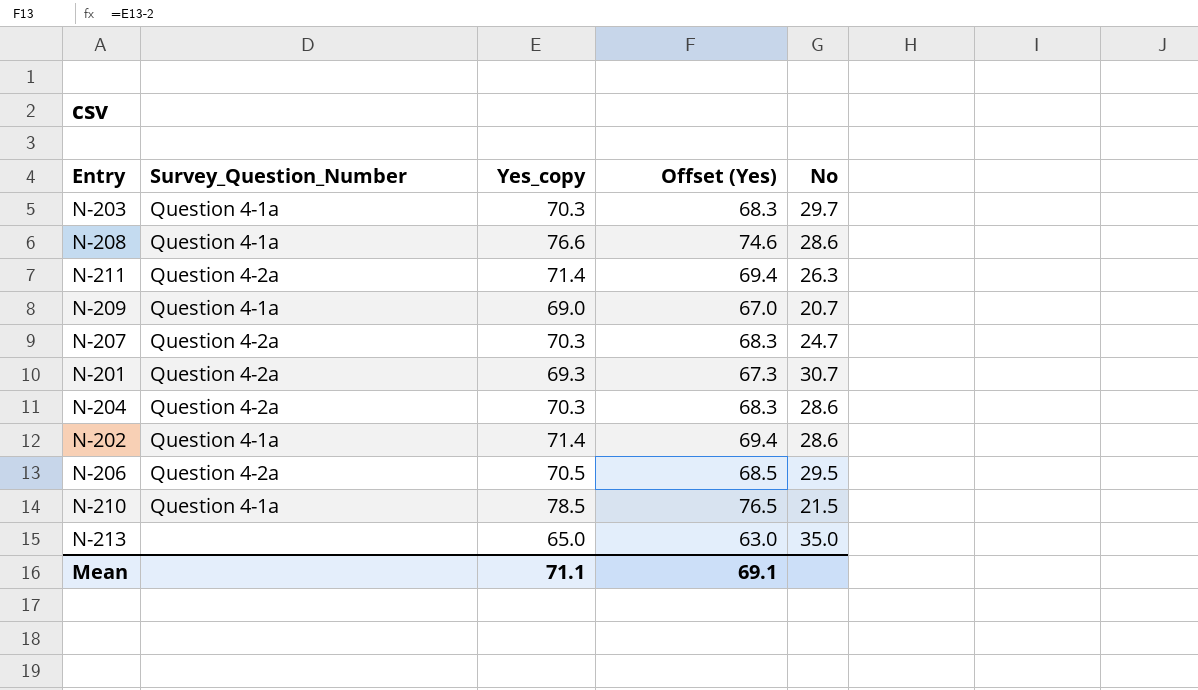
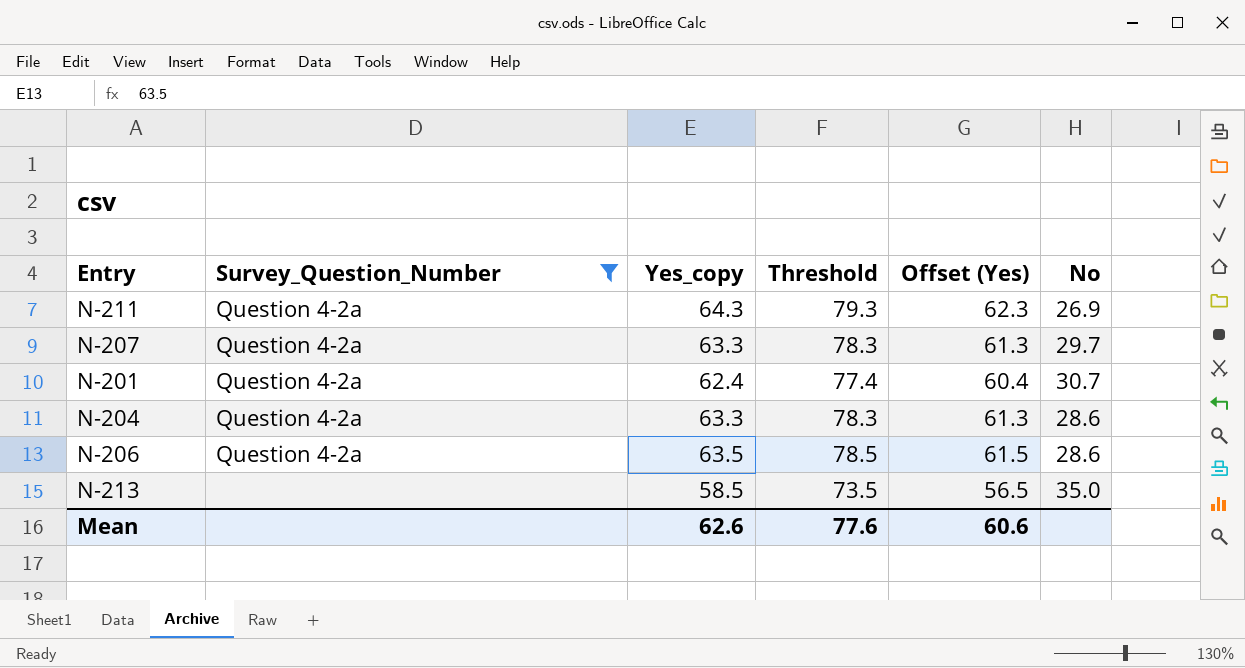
filter: none -> Survey_Question_Number != Question 4-1a
column Threshold | formula: none -> [Yes_copy] + 15
N-211 | Yes_copy: 71.4 -> 64.3
N-211 | Offset (Yes): 69.4 -> 62.3
N-211 | No: 26.3 -> 26.9
N-207 | Yes_copy: 70.3 -> 63.3
N-207 | Offset (Yes): 68.3 -> 61.3
N-207 | No: 24.7 -> 29.7
N-201 | Yes_copy: 69.3 -> 62.4
N-201 | Offset (Yes): 67.3 -> 60.4
N-204 | Yes_copy: 70.3 -> 63.3
N-204 | Offset (Yes): 68.3 -> 61.3
N-206 | Yes_copy: 70.5 -> 63.5
N-206 | Offset (Yes): 68.5 -> 61.5
N-206 | No: 29.5 -> 28.6
N-213 | Yes_copy: 65.0 -> 58.5
N-213 | Offset (Yes): 63.0 -> 56.5
Mean | Yes_copy: 71.1 -> 62.6
Mean | Offset (Yes): 69.1 -> 60.6

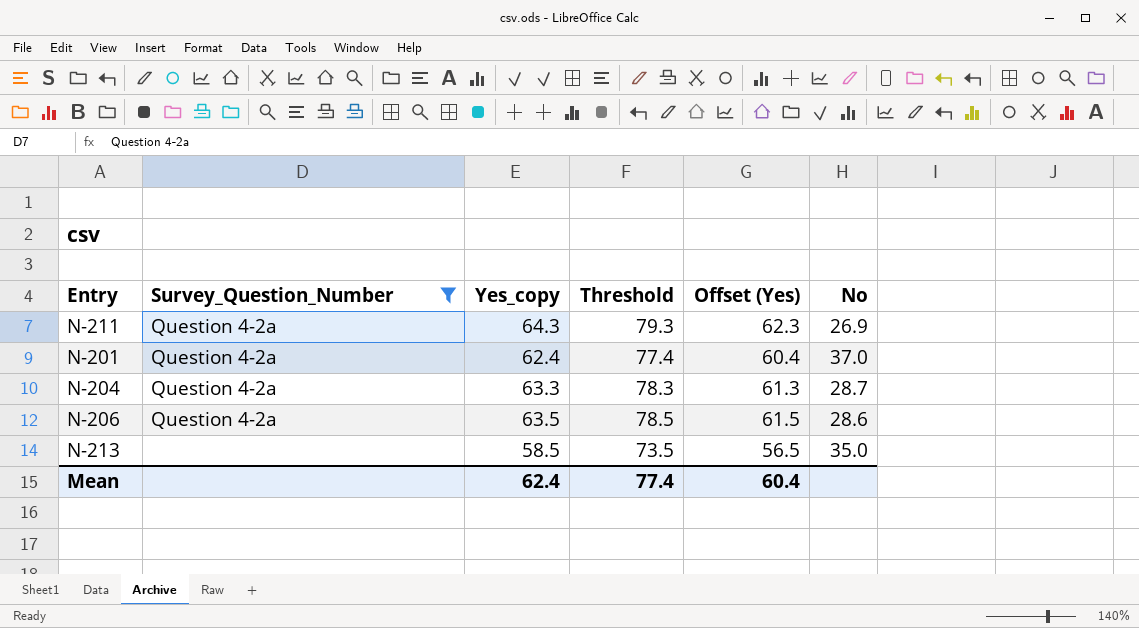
row N-207: Question 4-2a | 63.3 | 78.3 | 61.3 | 29.7 -> none
N-201 | No: 30.7 -> 37.0
N-204 | No: 28.6 -> 28.7
Mean | Yes_copy: 62.6 -> 62.4
Mean | Threshold: 77.6 -> 77.4
Mean | Offset (Yes): 60.6 -> 60.4

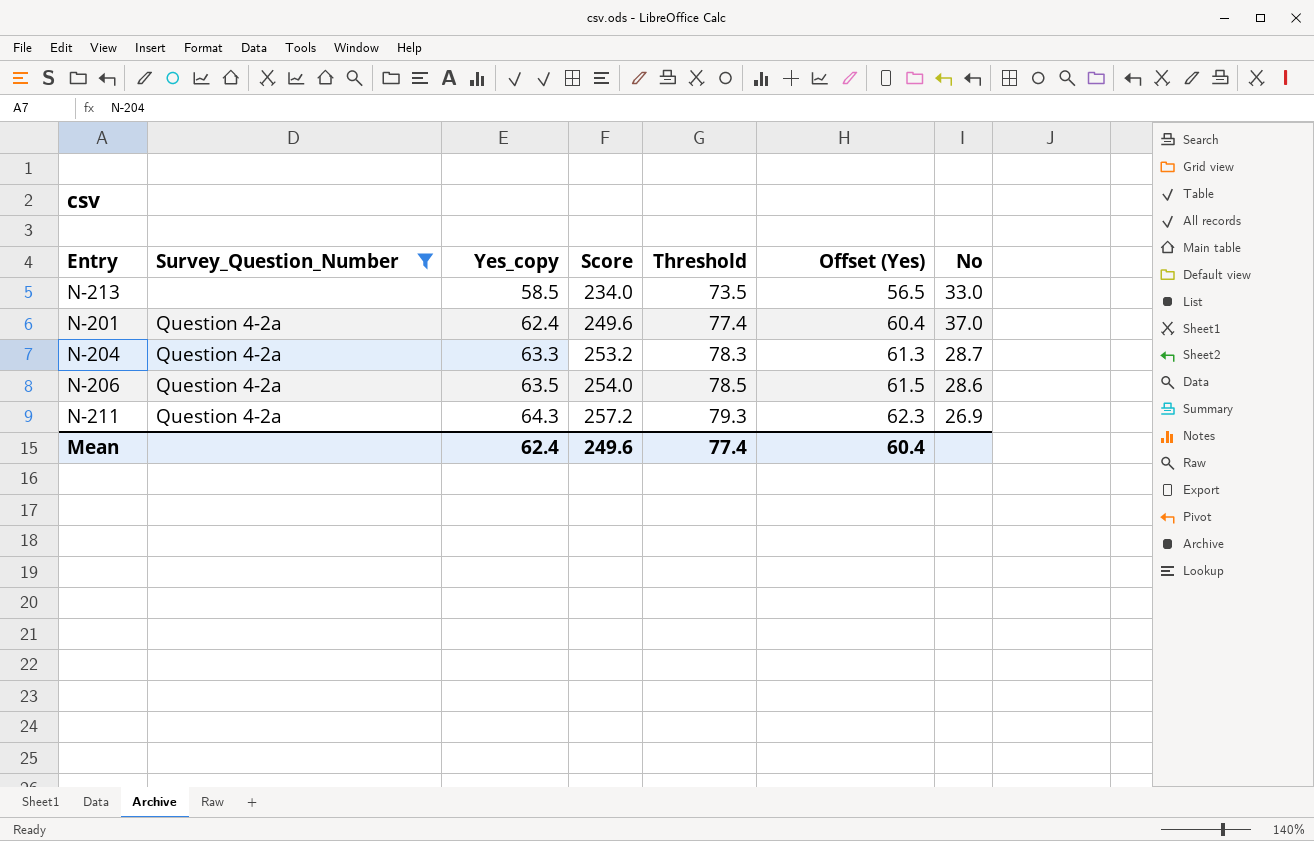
row order: none -> Yes_copy ascending
column Score | formula: none -> [Yes_copy] * 4
N-213 | No: 35.0 -> 33.0

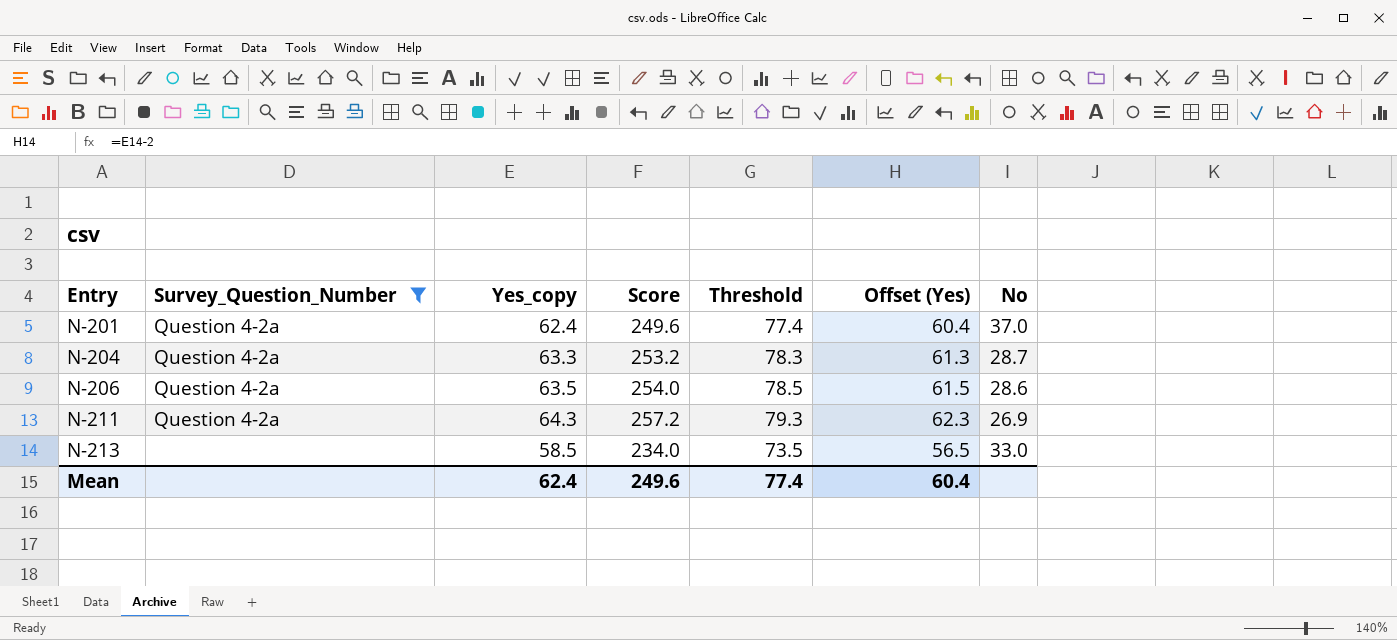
row order: Yes_copy ascending -> Entry ascending

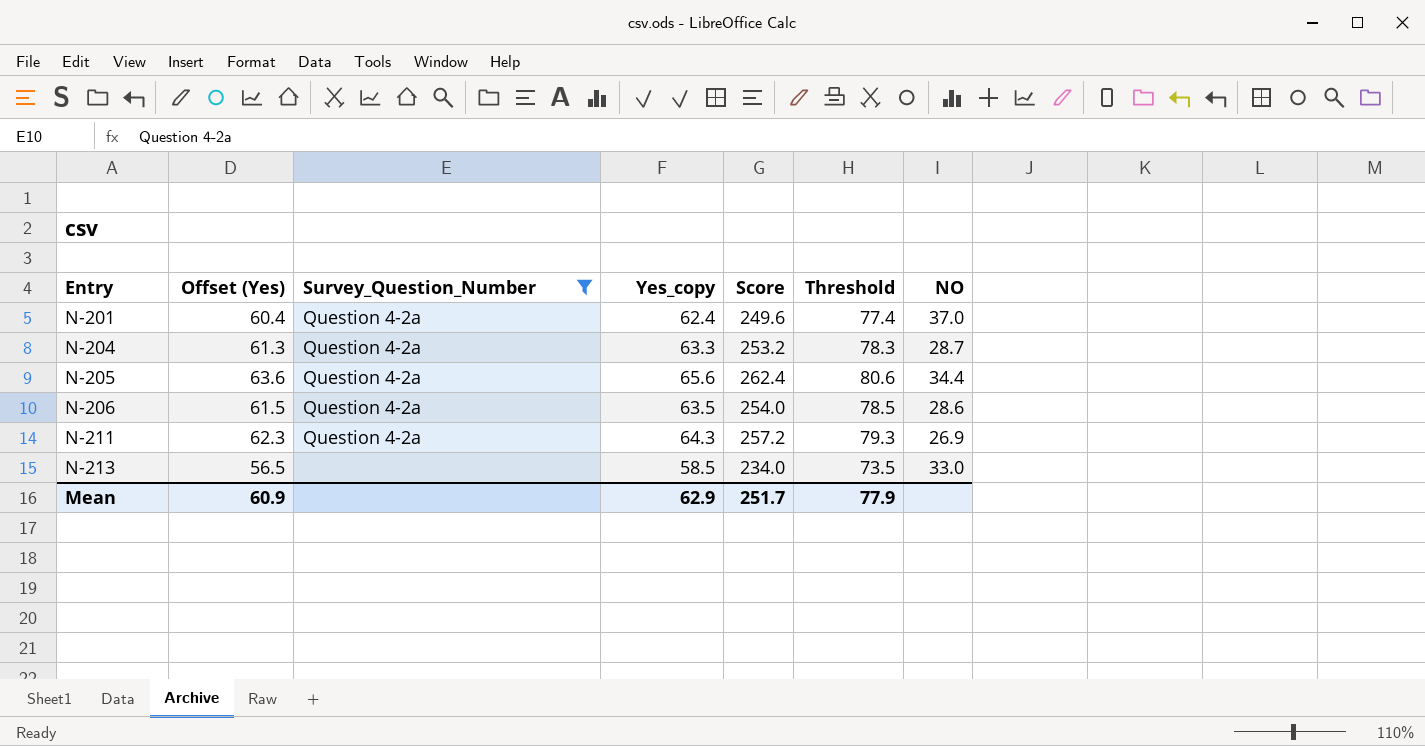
column Offset (Yes) | position: 6 -> 2
column name: No -> NO
row N-205: none -> 63.6 | Question 4-2a | 65.6 | 262.4 | 80.6 | 34.4
Mean | Offset (Yes): 60.4 -> 60.9
Mean | Yes_copy: 62.4 -> 62.9
Mean | Score: 249.6 -> 251.7
Mean | Threshold: 77.4 -> 77.9

